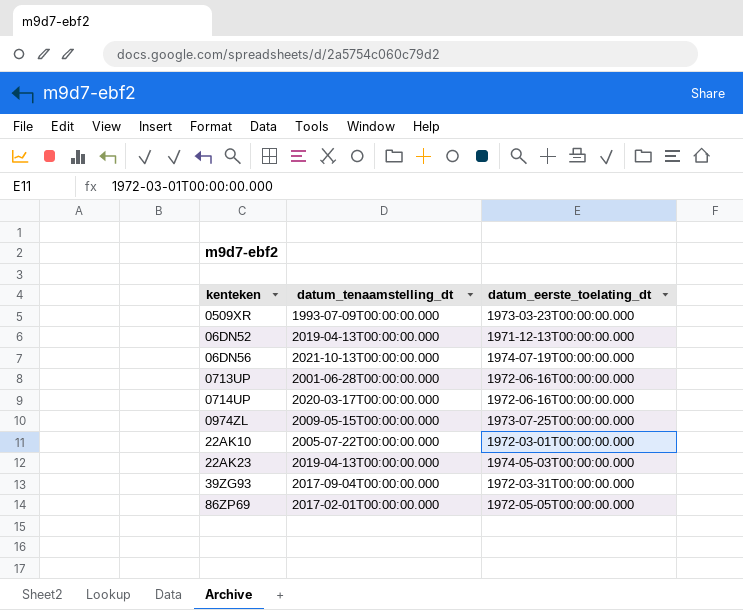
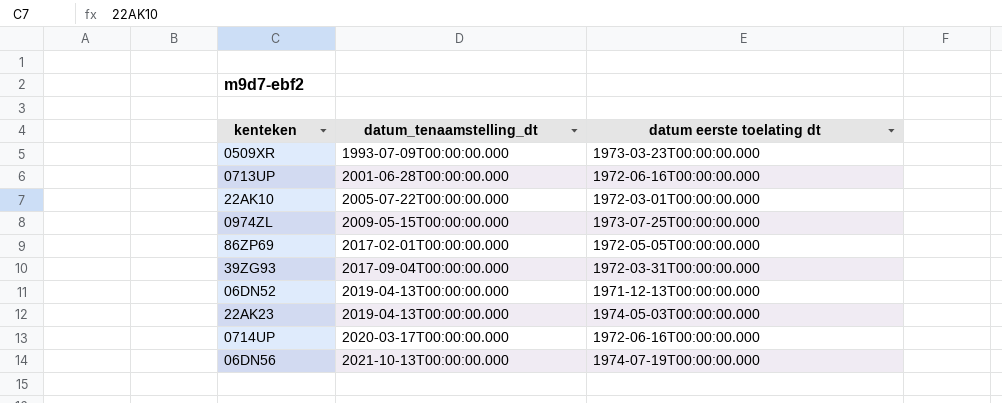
row order: none -> datum_tenaamstelling_dt ascending
column name: datum_eerste_toelating_dt -> datum eerste toelating dt

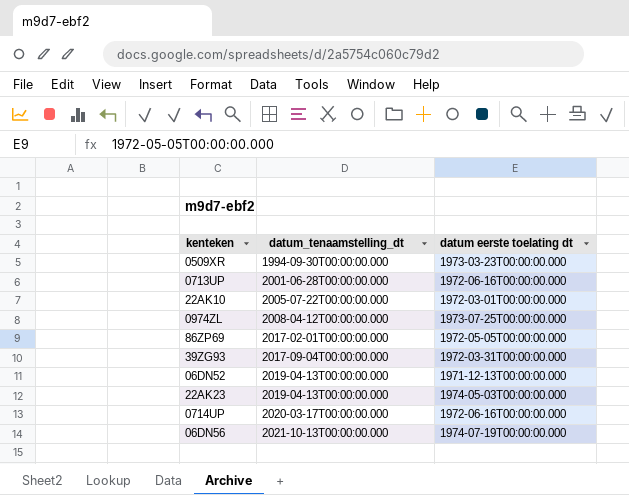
0509XR | datum_tenaamstelling_dt: 1993-07-09T00:00:00.000 -> 1994-09-30T00:00:00.000
0974ZL | datum_tenaamstelling_dt: 2009-05-15T00:00:00.000 -> 2008-04-12T00:00:00.000

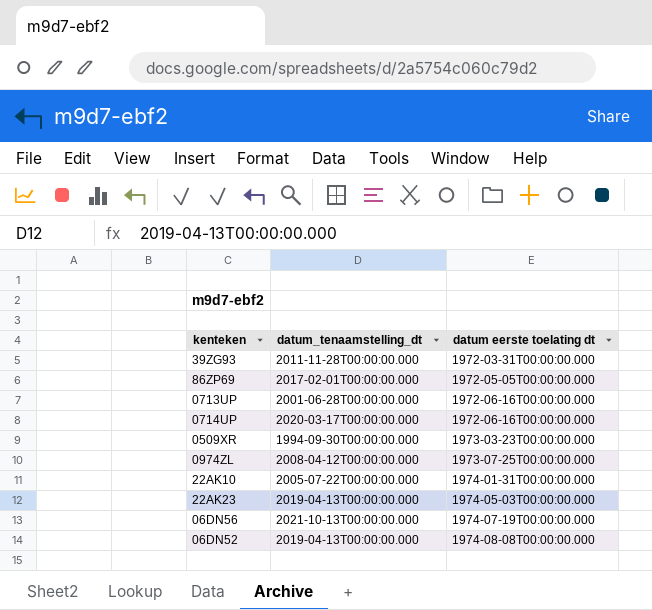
row order: datum_tenaamstelling_dt ascending -> datum eerste toelating dt ascending
39ZG93 | datum_tenaamstelling_dt: 2017-09-04T00:00:00.000 -> 2011-11-28T00:00:00.000
22AK10 | datum eerste toelating dt: 1972-03-01T00:00:00.000 -> 1974-01-31T00:00:00.000
06DN52 | datum eerste toelating dt: 1971-12-13T00:00:00.000 -> 1974-08-08T00:00:00.000

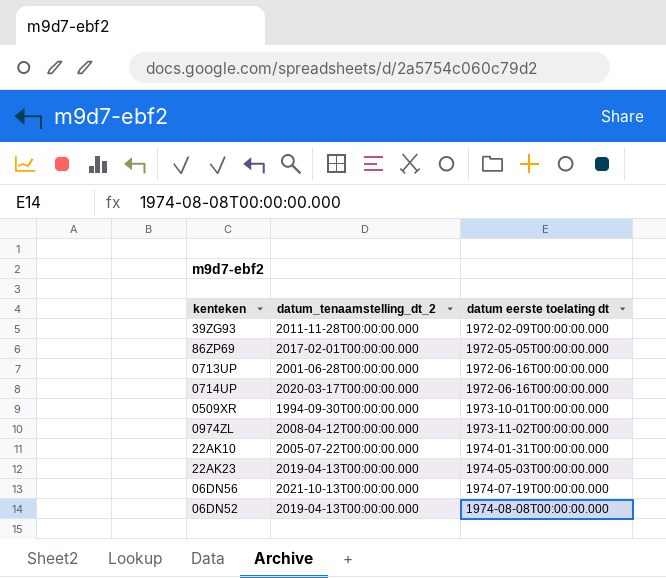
column name: datum_tenaamstelling_dt -> datum_tenaamstelling_dt_2
39ZG93 | datum eerste toelating dt: 1972-03-31T00:00:00.000 -> 1972-02-09T00:00:00.000
0509XR | datum eerste toelating dt: 1973-03-23T00:00:00.000 -> 1973-10-01T00:00:00.000
0974ZL | datum eerste toelating dt: 1973-07-25T00:00:00.000 -> 1973-11-02T00:00:00.000

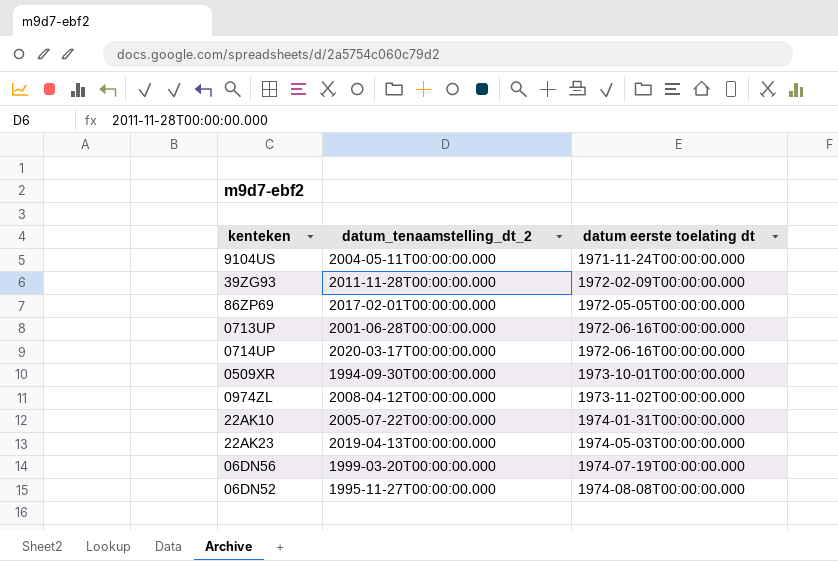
row 9104US: none -> 2004-05-11T00:00:00.000 | 1971-11-24T00:00:00.000
06DN56 | datum_tenaamstelling_dt_2: 2021-10-13T00:00:00.000 -> 1999-03-20T00:00:00.000
06DN52 | datum_tenaamstelling_dt_2: 2019-04-13T00:00:00.000 -> 1995-11-27T00:00:00.000

